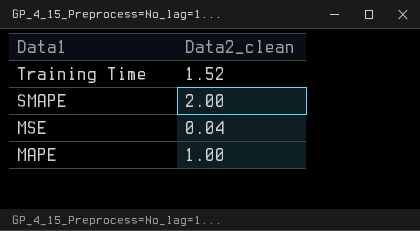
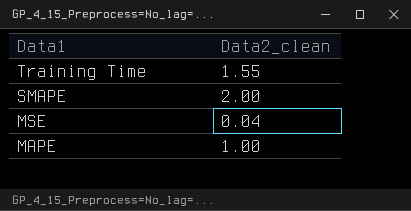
Training Time | Data2_clean: 1.52 -> 1.55

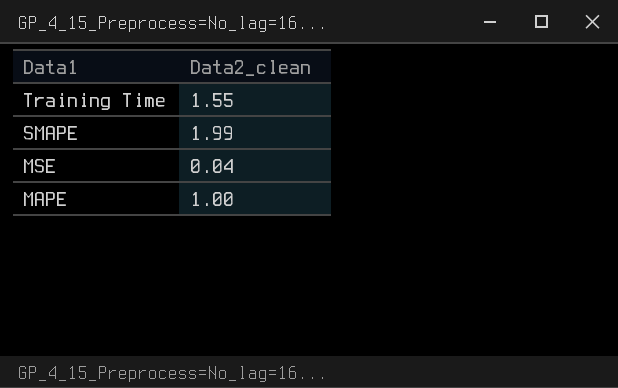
SMAPE | Data2_clean: 2.00 -> 1.99

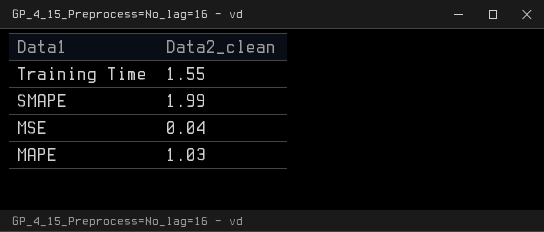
MAPE | Data2_clean: 1.00 -> 1.03

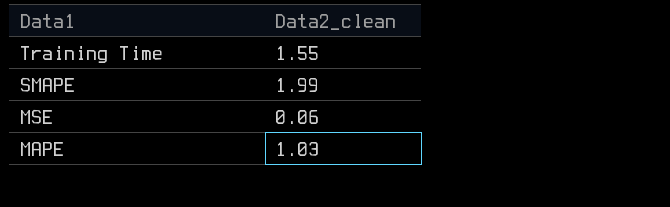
MSE | Data2_clean: 0.04 -> 0.06

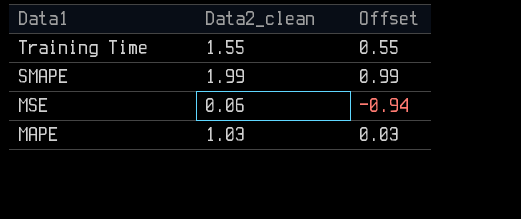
column Offset | formula: none -> [Data2_clean] - 1

